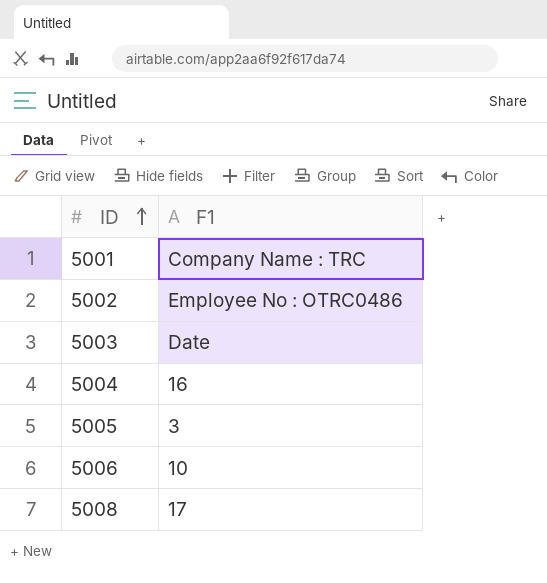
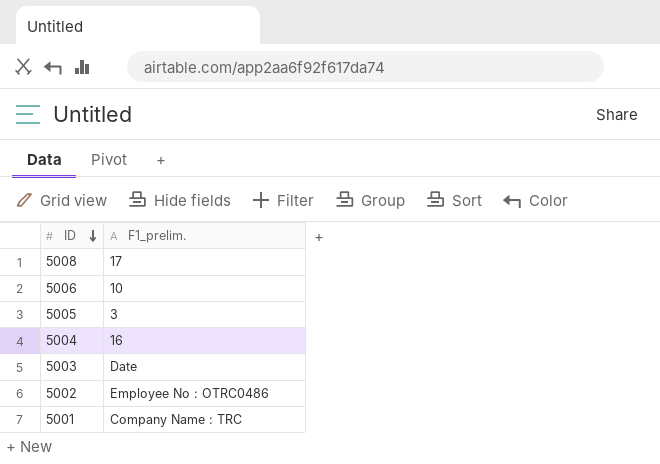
row order: ID ascending -> ID descending
column name: F1 -> F1_prelim.

